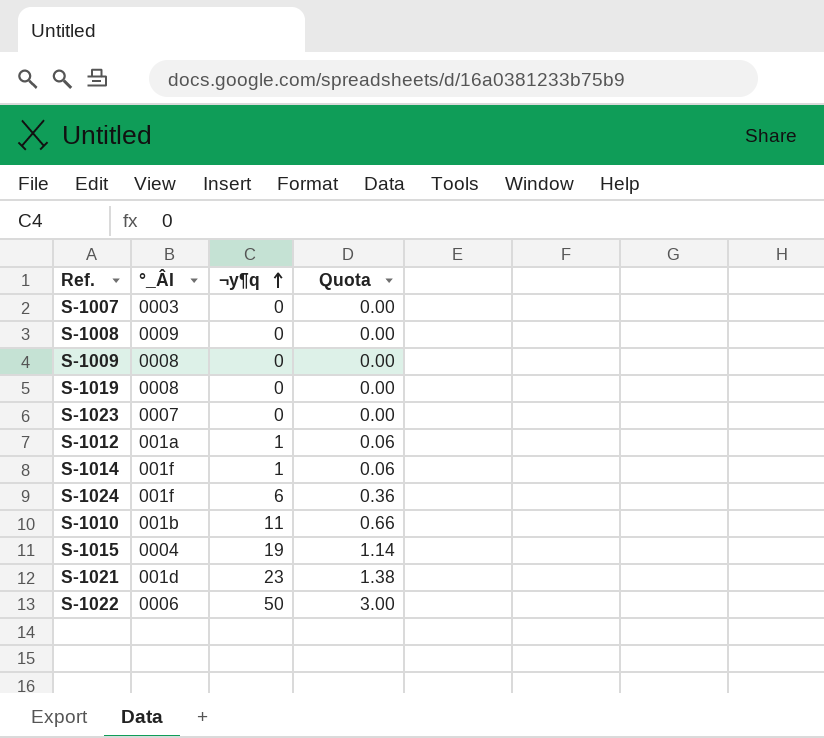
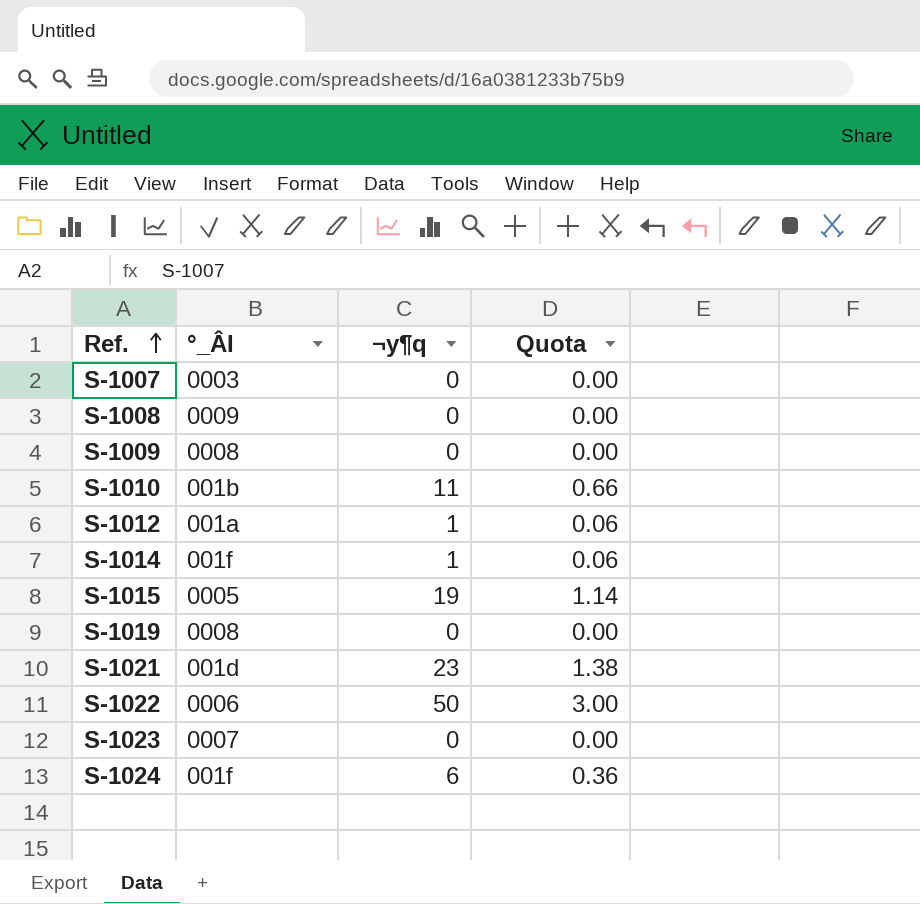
row order: ¬y¶q ascending -> Ref. ascending
S-1015 | °_ÂI: 0004 -> 0005

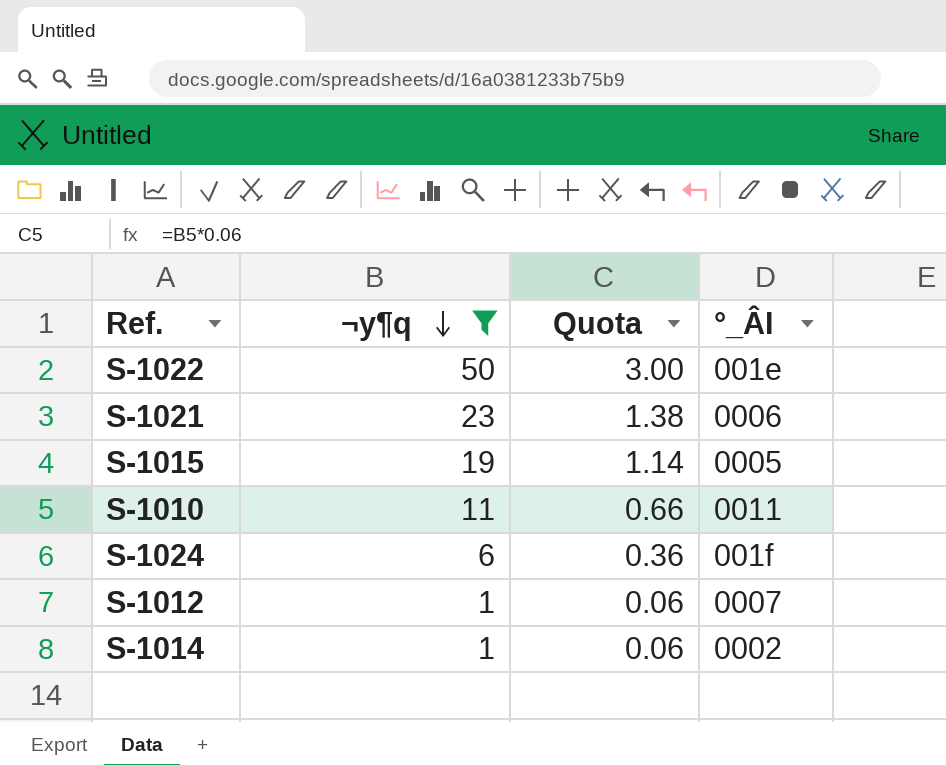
filter: none -> ¬y¶q != 0
row order: Ref. ascending -> ¬y¶q descending
column °_ÂI | position: 2 -> 4
S-1022 | °_ÂI: 0006 -> 001e
S-1021 | °_ÂI: 001d -> 0006
S-1010 | °_ÂI: 001b -> 0011
S-1012 | °_ÂI: 001a -> 0007
S-1014 | °_ÂI: 001f -> 0002

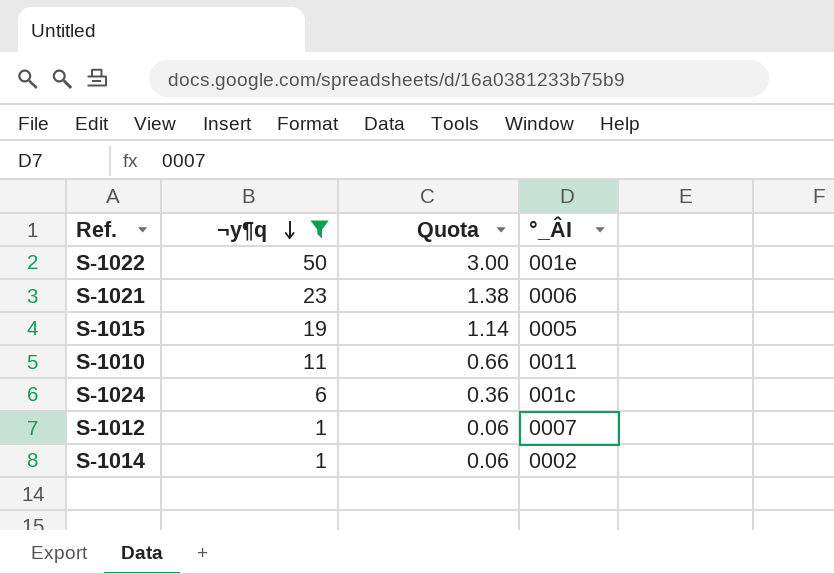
S-1024 | °_ÂI: 001f -> 001c

